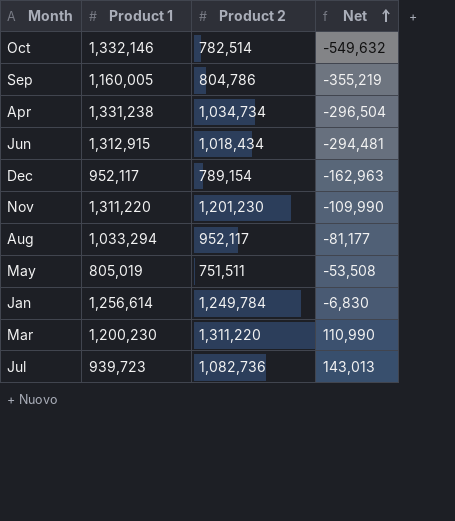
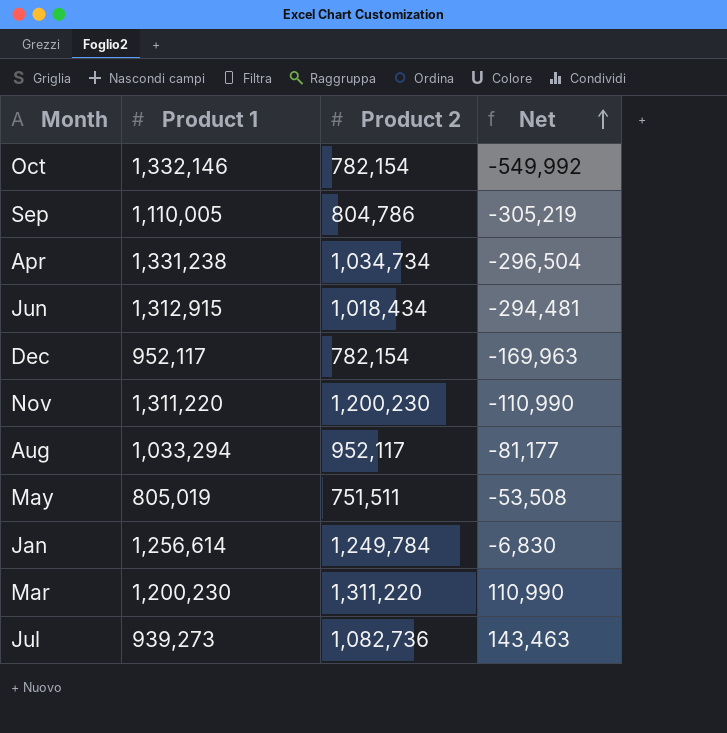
Oct | Product 2: 782,514 -> 782,154
Oct | Net: -549,632 -> -549,992
Sep | Product 1: 1,160,005 -> 1,110,005
Sep | Net: -355,219 -> -305,219
Dec | Product 2: 789,154 -> 782,154
Dec | Net: -162,963 -> -169,963
Nov | Product 2: 1,201,230 -> 1,200,230
Nov | Net: -109,990 -> -110,990
Jul | Product 1: 939,723 -> 939,273
Jul | Net: 143,013 -> 143,463

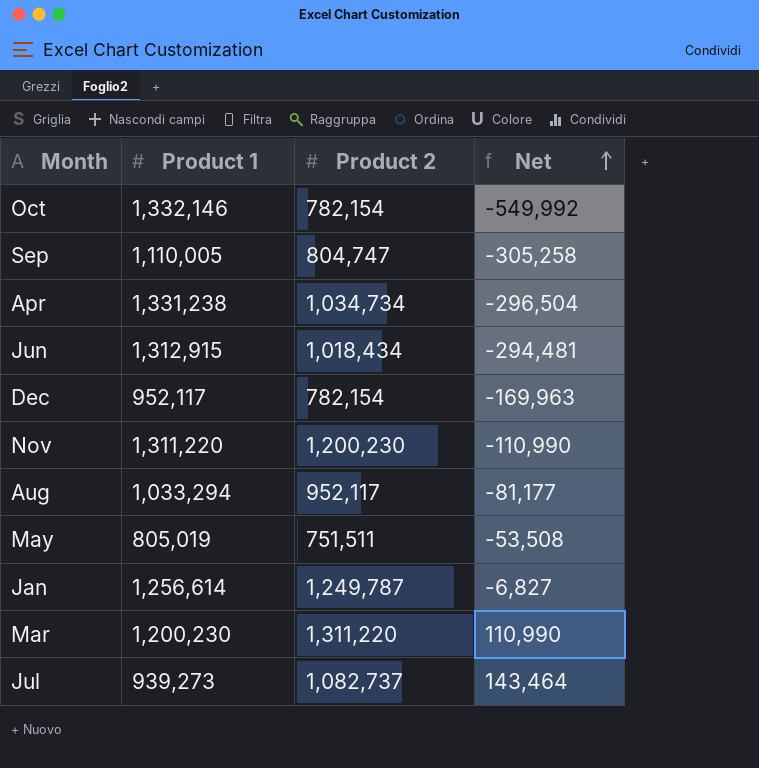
Sep | Product 2: 804,786 -> 804,747
Sep | Net: -305,219 -> -305,258
Jan | Product 2: 1,249,784 -> 1,249,787
Jan | Net: -6,830 -> -6,827
Jul | Product 2: 1,082,736 -> 1,082,737
Jul | Net: 143,463 -> 143,464

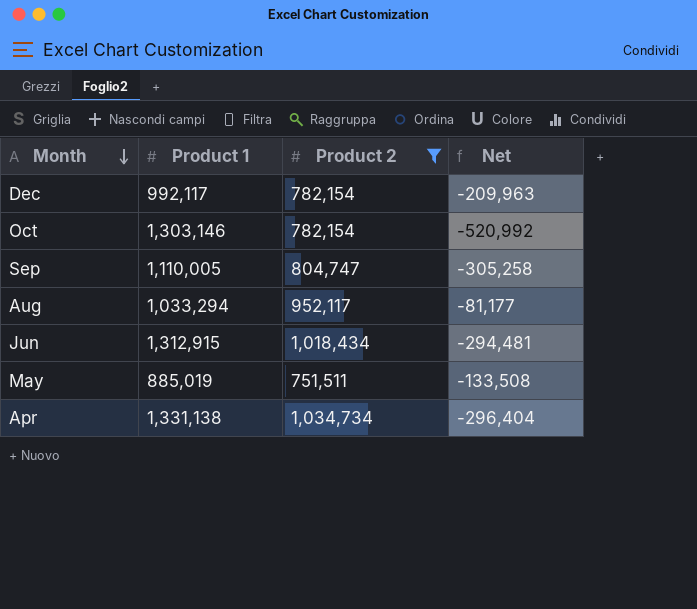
filter: none -> Product 2 <= 1,034,734
row order: Net ascending -> Month descending
Dec | Product 1: 952,117 -> 992,117
Dec | Net: -169,963 -> -209,963
Oct | Product 1: 1,332,146 -> 1,303,146
Oct | Net: -549,992 -> -520,992
May | Product 1: 805,019 -> 885,019
May | Net: -53,508 -> -133,508
Apr | Product 1: 1,331,238 -> 1,331,138
Apr | Net: -296,504 -> -296,404

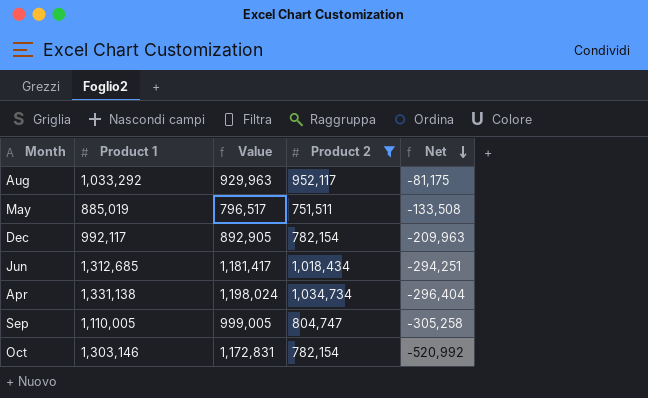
row order: Month descending -> Net descending
column Value | formula: none -> [Product 1] * 0.9
Aug | Product 1: 1,033,294 -> 1,033,292
Aug | Net: -81,177 -> -81,175
Jun | Product 1: 1,312,915 -> 1,312,685
Jun | Net: -294,481 -> -294,251

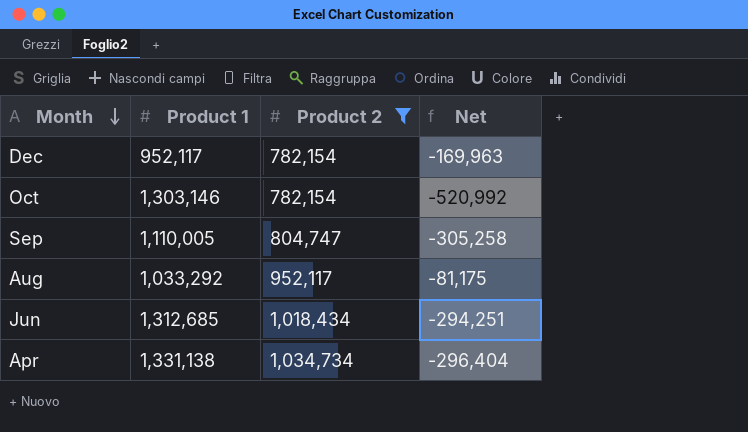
row order: Net descending -> Month descending
column Value | formula: [Product 1] * 0.9 -> none
row May: 885,019 | 796,517 | 751,511 | -133,508 -> none
Dec | Product 1: 992,117 -> 952,117
Dec | Net: -209,963 -> -169,963

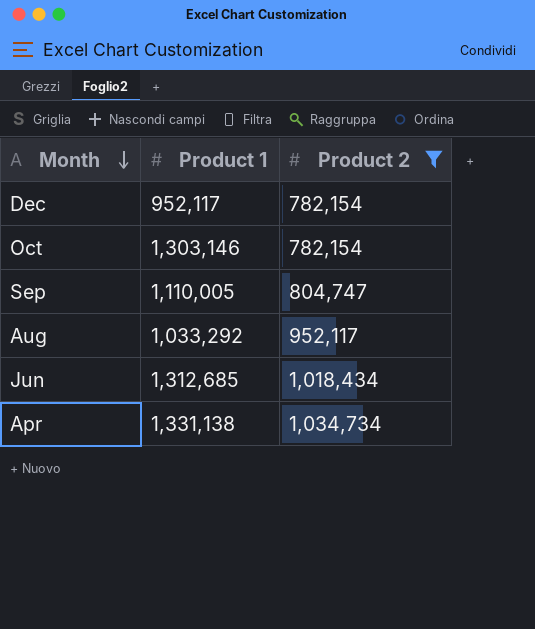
column Net | formula: [Product 2] - [Product 1] -> none

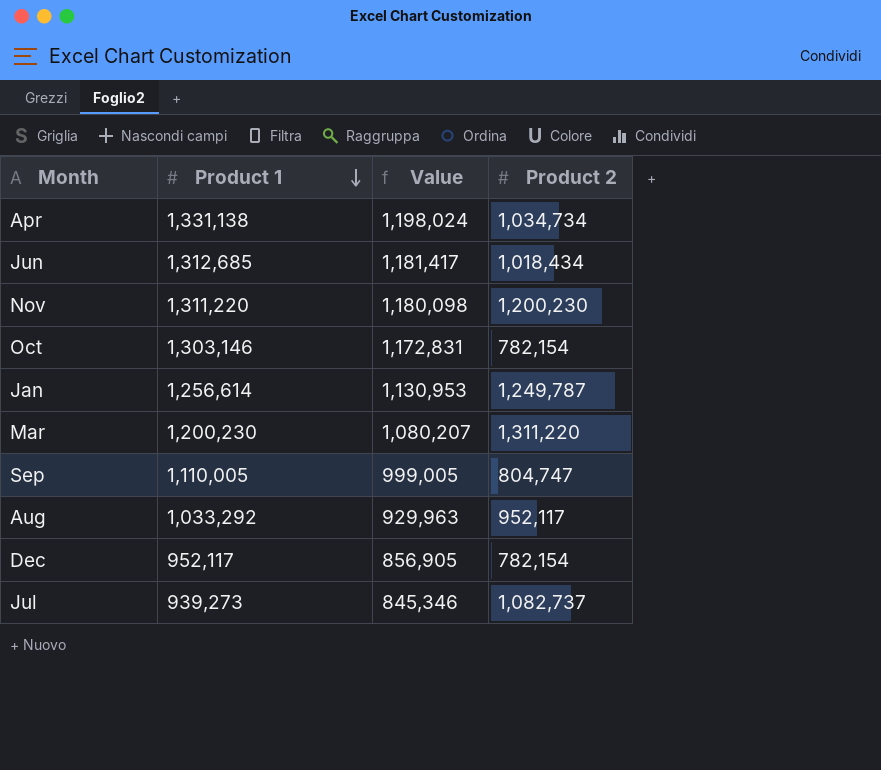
filter: Product 2 <= 1,034,734 -> none
row order: Month descending -> Product 1 descending
column Value | formula: none -> [Product 1] * 0.9

